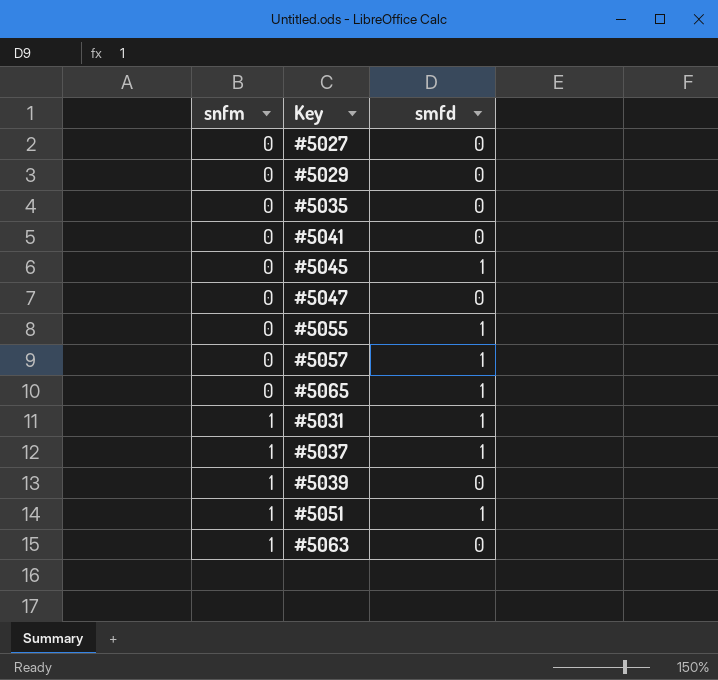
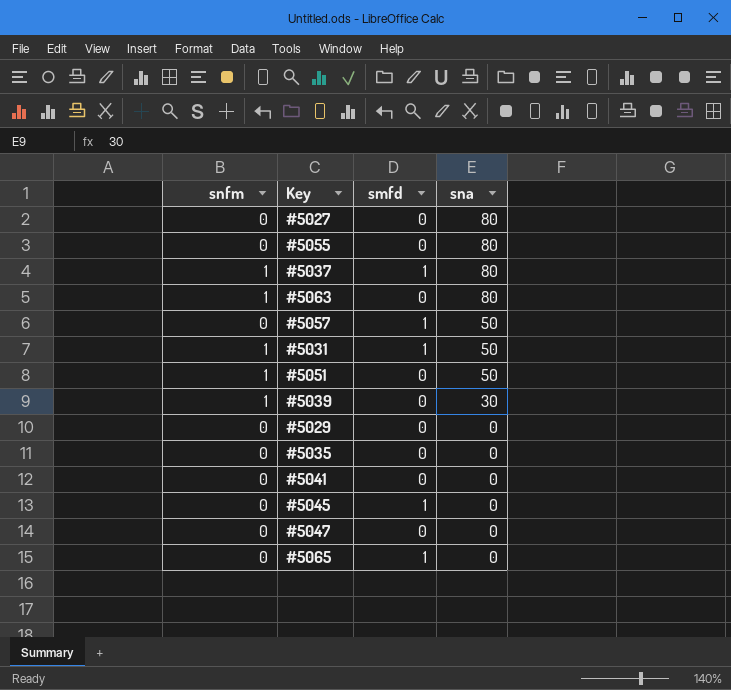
row order: snfm ascending -> sna descending
column sna | position: none -> 4
#5055 | smfd: 1 -> 0
#5051 | smfd: 1 -> 0

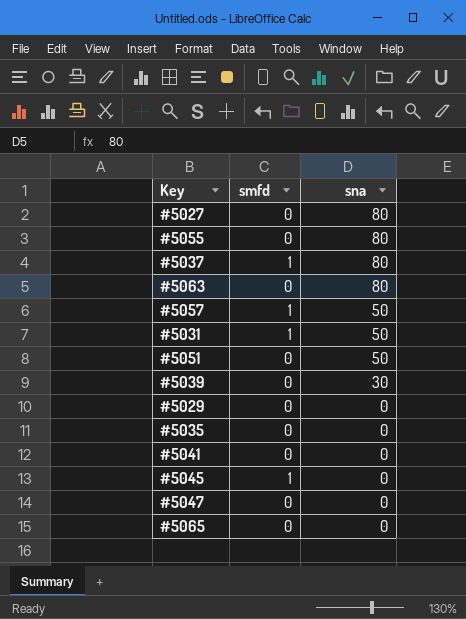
column snfm | position: 1 -> none
#5065 | smfd: 1 -> 0

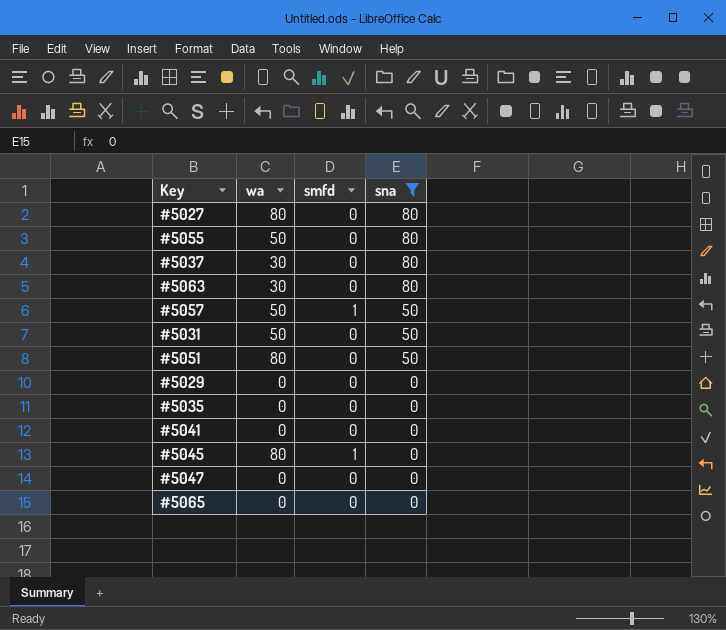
filter: none -> sna != 30
column wa | position: none -> 2
#5037 | smfd: 1 -> 0
#5031 | smfd: 1 -> 0

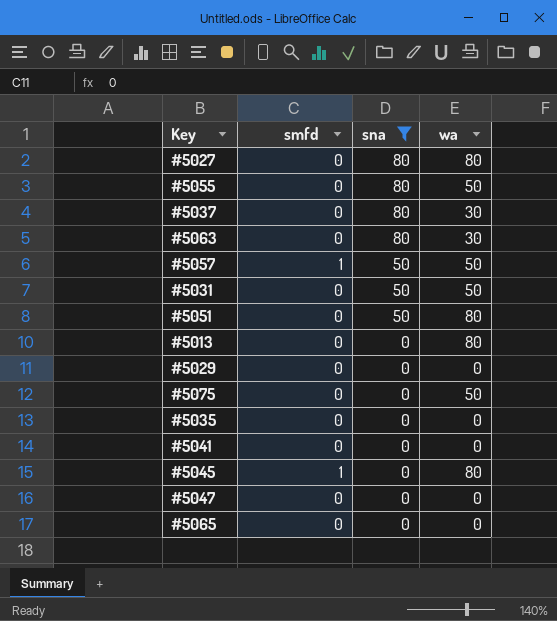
column wa | position: 2 -> 4
row #5013: none -> 0 | 0 | 80
row #5075: none -> 0 | 0 | 50

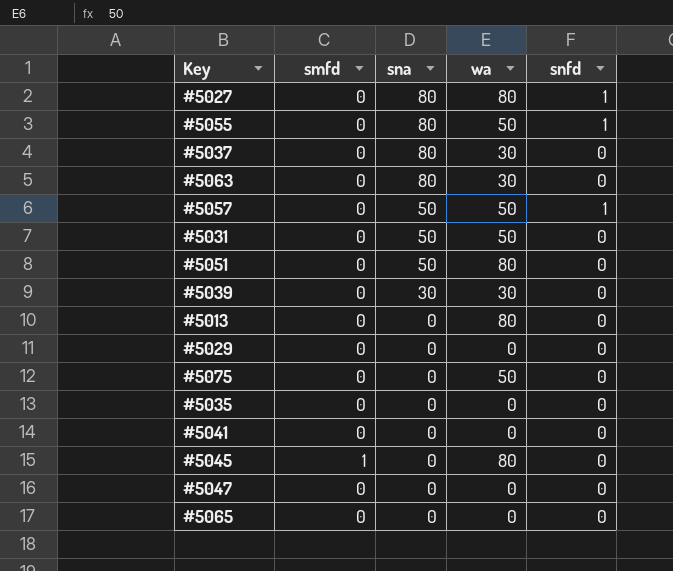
filter: sna != 30 -> none
column snfd | position: none -> 5
#5057 | smfd: 1 -> 0

